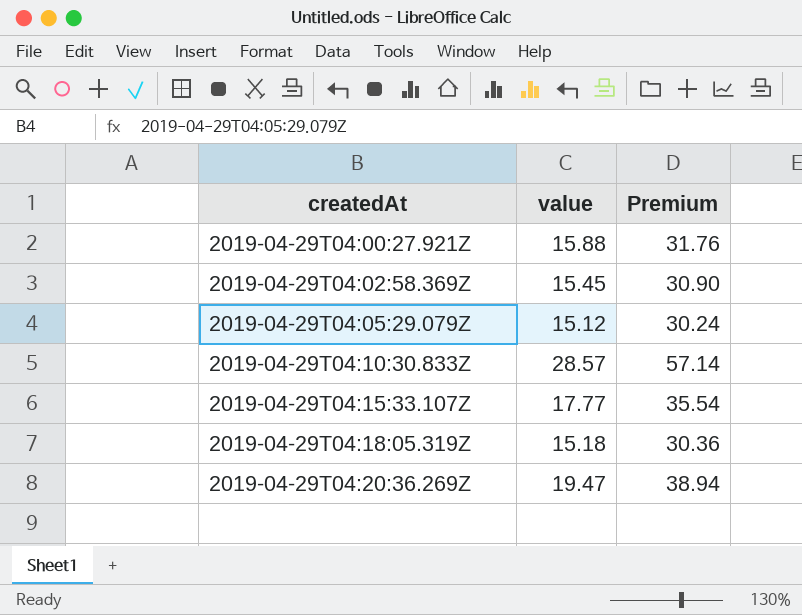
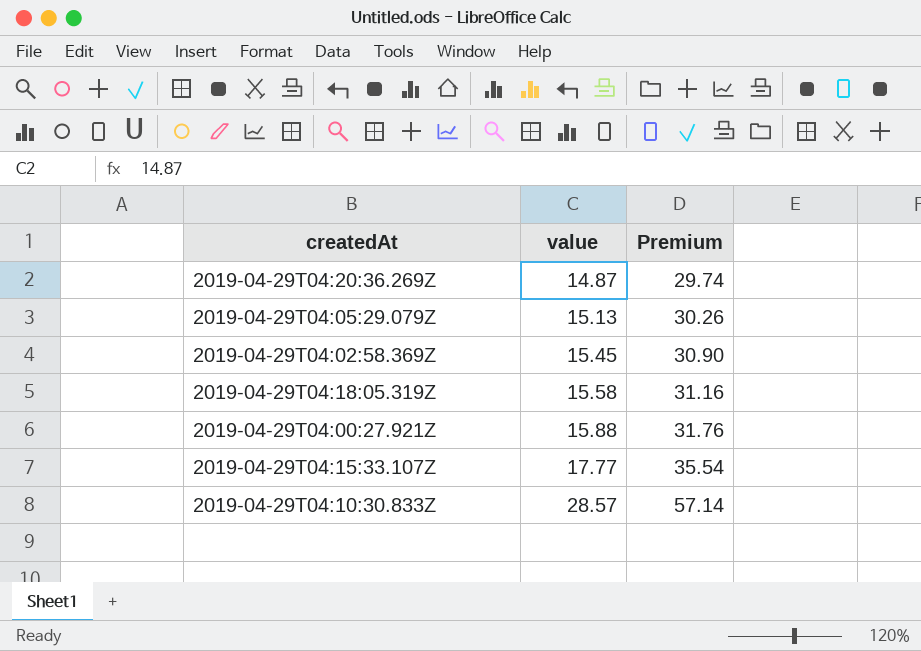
row order: createdAt ascending -> value ascending
2019-04-29T04:20:36.269Z | value: 19.47 -> 14.87
2019-04-29T04:20:36.269Z | Premium: 38.94 -> 29.74
2019-04-29T04:05:29.079Z | value: 15.12 -> 15.13
2019-04-29T04:05:29.079Z | Premium: 30.24 -> 30.26
2019-04-29T04:18:05.319Z | value: 15.18 -> 15.58
2019-04-29T04:18:05.319Z | Premium: 30.36 -> 31.16

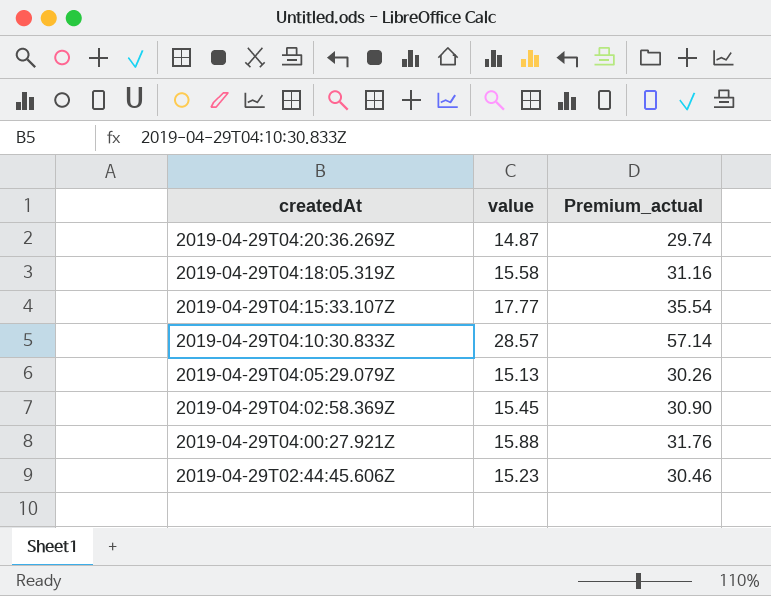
row order: value ascending -> createdAt descending
column name: Premium -> Premium_actual
row 2019-04-29T02:44:45.606Z: none -> 15.23 | 30.46

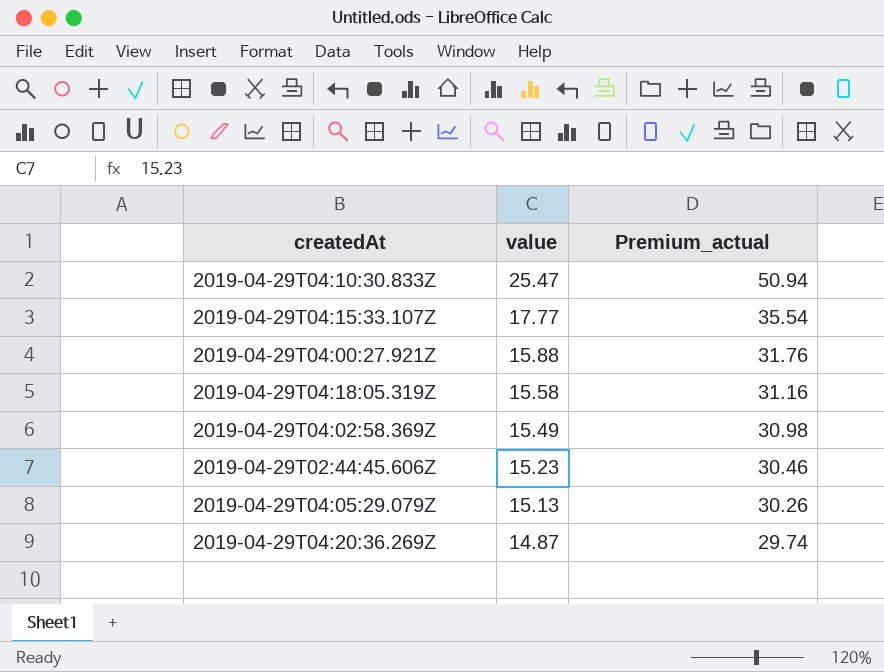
row order: createdAt descending -> value descending
2019-04-29T04:10:30.833Z | value: 28.57 -> 25.47
2019-04-29T04:10:30.833Z | Premium_actual: 57.14 -> 50.94
2019-04-29T04:02:58.369Z | value: 15.45 -> 15.49
2019-04-29T04:02:58.369Z | Premium_actual: 30.90 -> 30.98

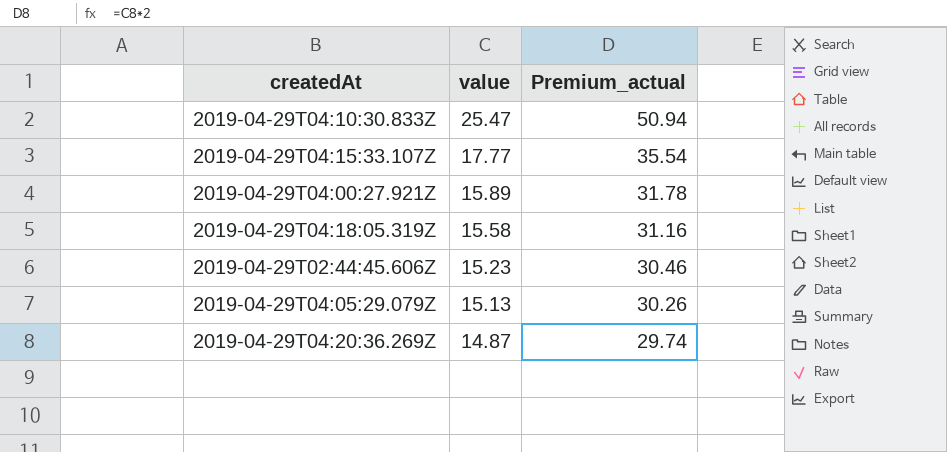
row 2019-04-29T04:02:58.369Z: 15.49 | 30.98 -> none
2019-04-29T04:00:27.921Z | value: 15.88 -> 15.89
2019-04-29T04:00:27.921Z | Premium_actual: 31.76 -> 31.78

